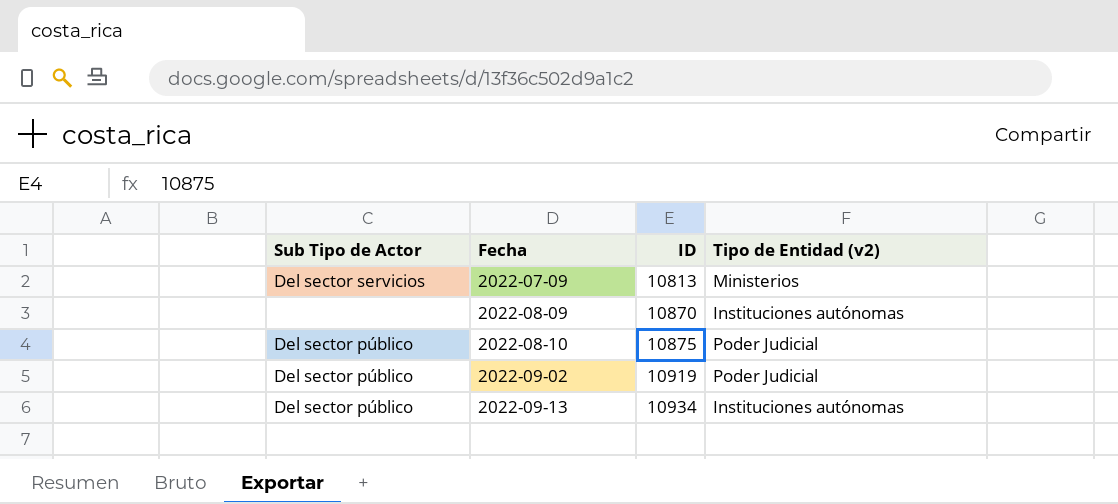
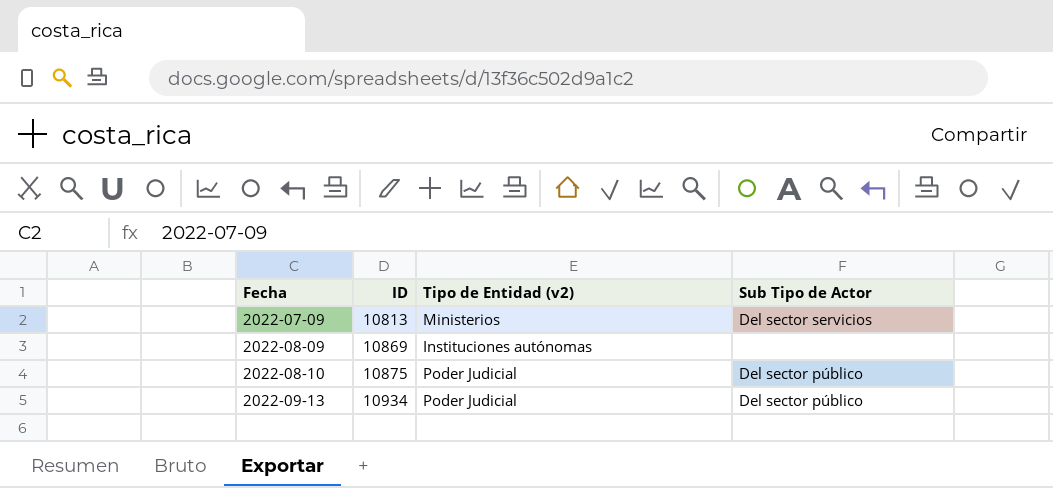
column Sub Tipo de Actor | position: 1 -> 4
row 2022-09-02: Del sector público | 10919 | Poder Judicial -> none
2022-08-09 | ID: 10870 -> 10869
2022-09-13 | Tipo de Entidad (v2): Instituciones autónomas -> Poder Judicial

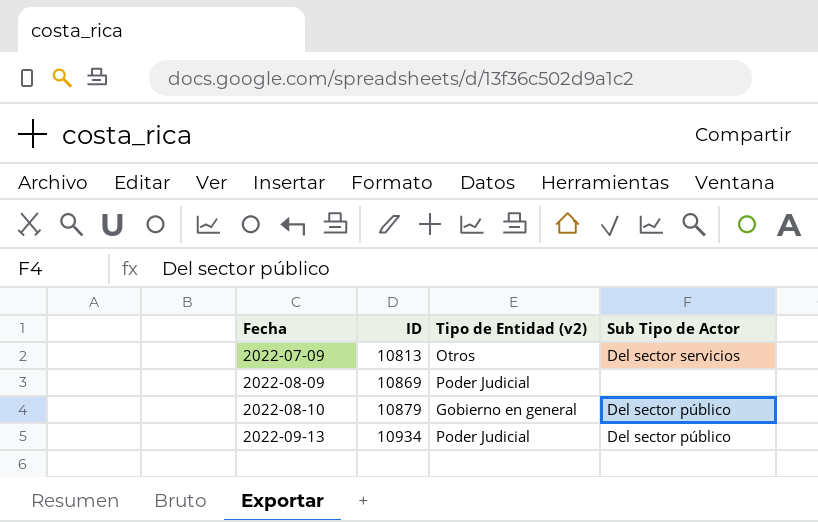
2022-07-09 | Tipo de Entidad (v2): Ministerios -> Otros
2022-08-09 | Tipo de Entidad (v2): Instituciones autónomas -> Poder Judicial
2022-08-10 | ID: 10875 -> 10879
2022-08-10 | Tipo de Entidad (v2): Poder Judicial -> Gobierno en general

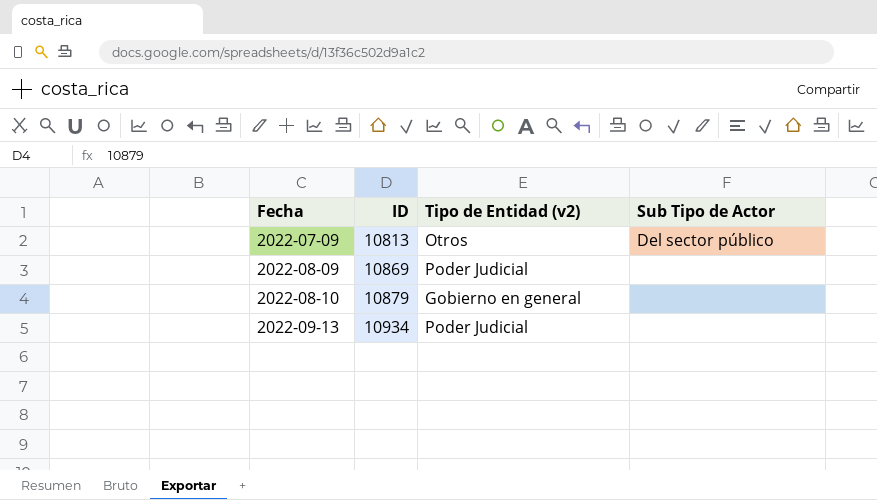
2022-07-09 | Sub Tipo de Actor: Del sector servicios -> Del sector público
2022-08-10 | Sub Tipo de Actor: Del sector público -> none
2022-09-13 | Sub Tipo de Actor: Del sector público -> none

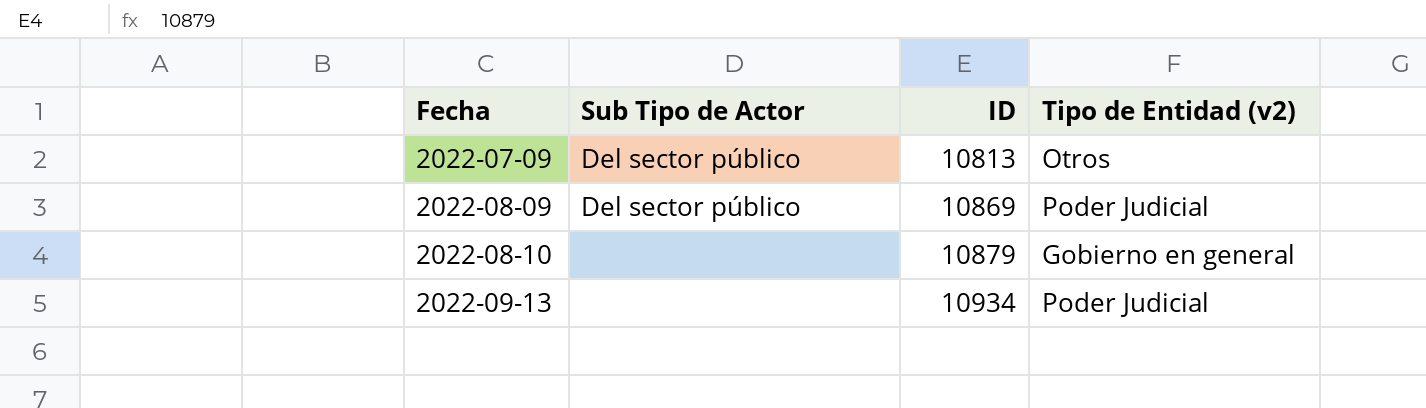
column Sub Tipo de Actor | position: 4 -> 2
2022-08-09 | Sub Tipo de Actor: none -> Del sector público

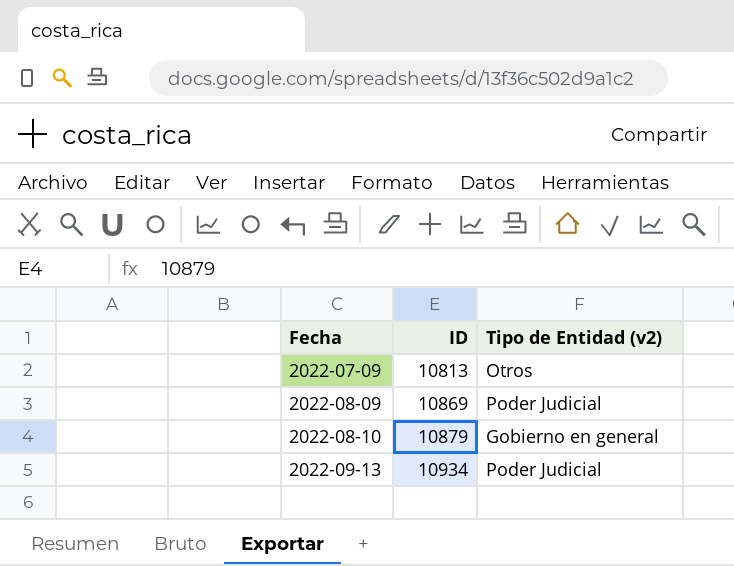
column Sub Tipo de Actor | position: 2 -> none

